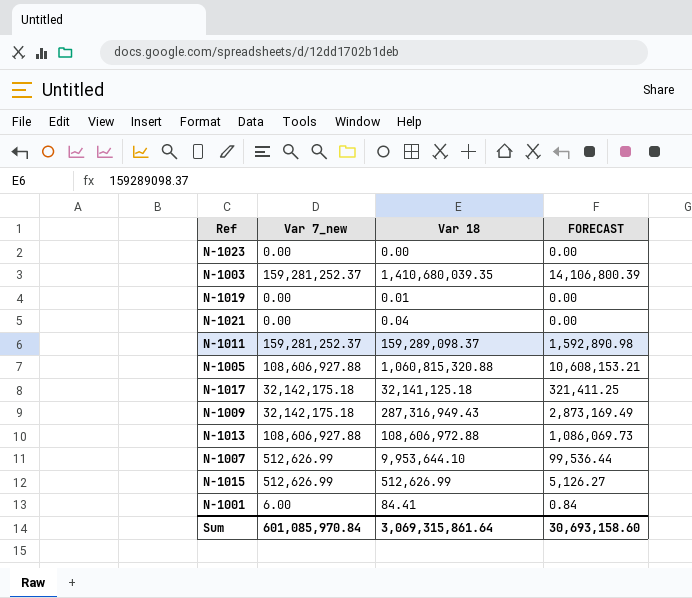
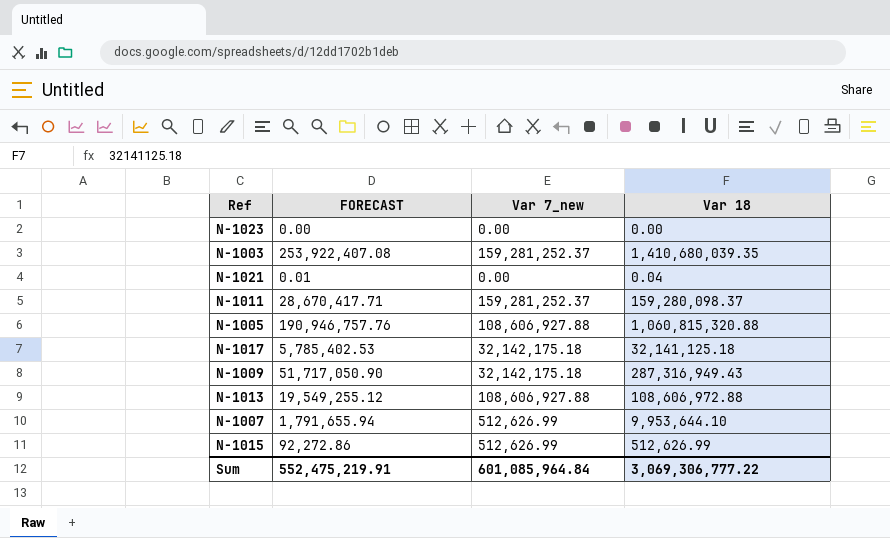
column FORECAST | formula: [Var 18] * 0.01 -> [Var 18] * 0.18
column FORECAST | position: 4 -> 2
row N-1019: 0.00 | 0.01 | 0.00 -> none
row N-1001: 6.00 | 84.41 | 0.84 -> none
N-1011 | Var 18: 159,289,098.37 -> 159,280,098.37
Sum | FORECAST: 30,693,158.60 -> 552,475,219.91
Sum | Var 7_new: 601,085,970.84 -> 601,085,964.84
Sum | Var 18: 3,069,315,861.64 -> 3,069,306,777.22

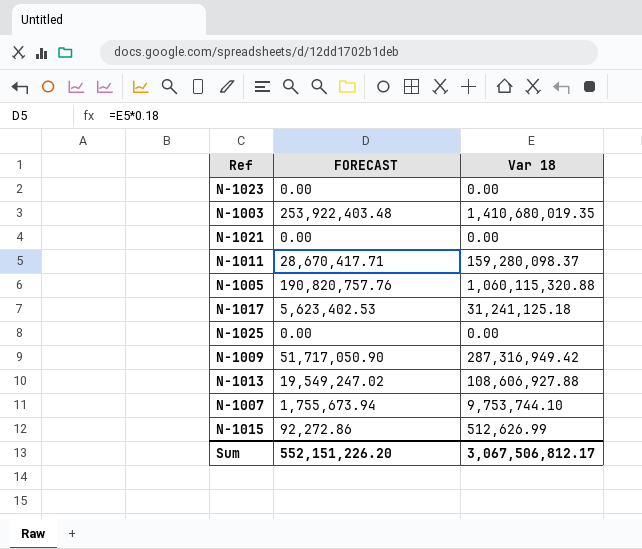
column Var 7_new | position: 3 -> none
N-1003 | FORECAST: 253,922,407.08 -> 253,922,403.48
N-1003 | Var 18: 1,410,680,039.35 -> 1,410,680,019.35
N-1021 | FORECAST: 0.01 -> 0.00
N-1021 | Var 18: 0.04 -> 0.00
N-1005 | FORECAST: 190,946,757.76 -> 190,820,757.76
N-1005 | Var 18: 1,060,815,320.88 -> 1,060,115,320.88
N-1017 | FORECAST: 5,785,402.53 -> 5,623,402.53
N-1017 | Var 18: 32,141,125.18 -> 31,241,125.18
row N-1025: none -> 0.00 | 0.00
N-1009 | Var 18: 287,316,949.43 -> 287,316,949.42
N-1013 | FORECAST: 19,549,255.12 -> 19,549,247.02
N-1013 | Var 18: 108,606,972.88 -> 108,606,927.88
N-1007 | FORECAST: 1,791,655.94 -> 1,755,673.94
N-1007 | Var 18: 9,953,644.10 -> 9,753,744.10
Sum | FORECAST: 552,475,219.91 -> 552,151,226.20
Sum | Var 18: 3,069,306,777.22 -> 3,067,506,812.17

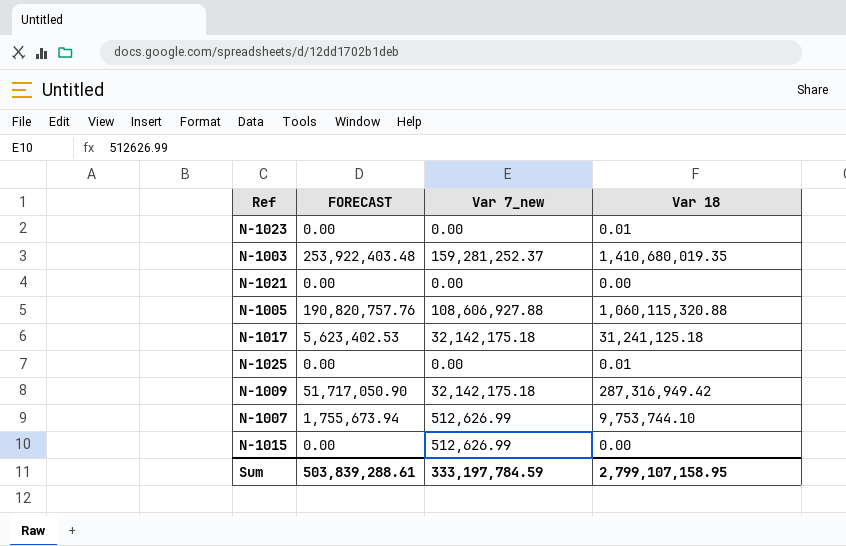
column Var 7_new | position: none -> 3
row N-1011: 28,670,417.71 | 159,280,098.37 -> none
row N-1013: 19,549,247.02 | 108,606,927.88 -> none
N-1023 | Var 18: 0.00 -> 0.01
N-1025 | Var 18: 0.00 -> 0.01
N-1015 | FORECAST: 92,272.86 -> 0.00
N-1015 | Var 18: 512,626.99 -> 0.00
Sum | FORECAST: 552,151,226.20 -> 503,839,288.61
Sum | Var 18: 3,067,506,812.17 -> 2,799,107,158.95

